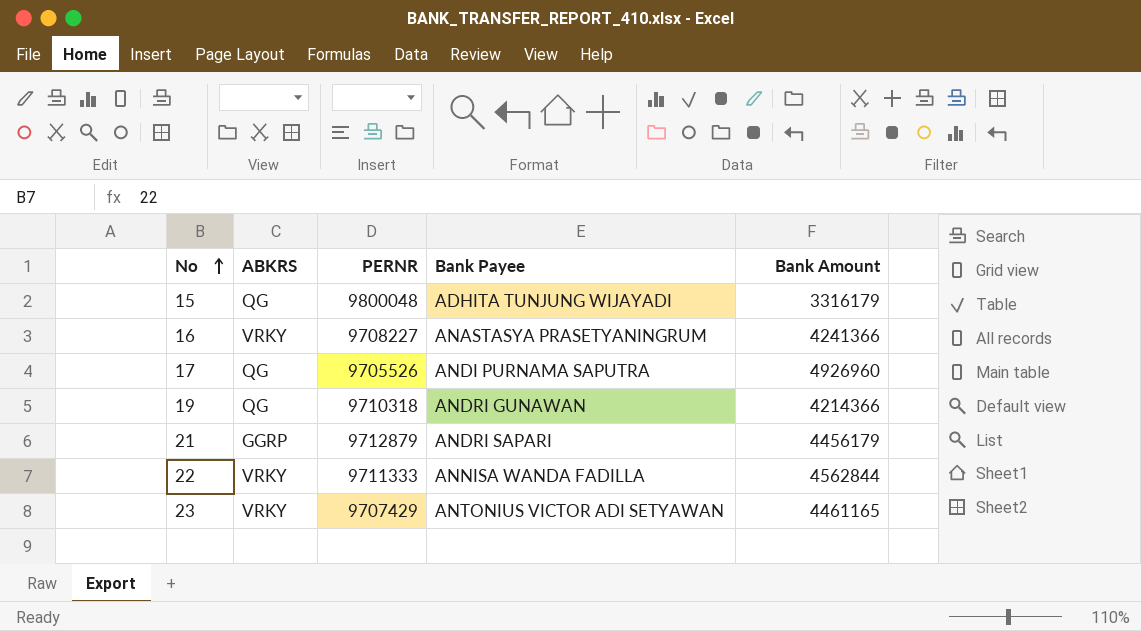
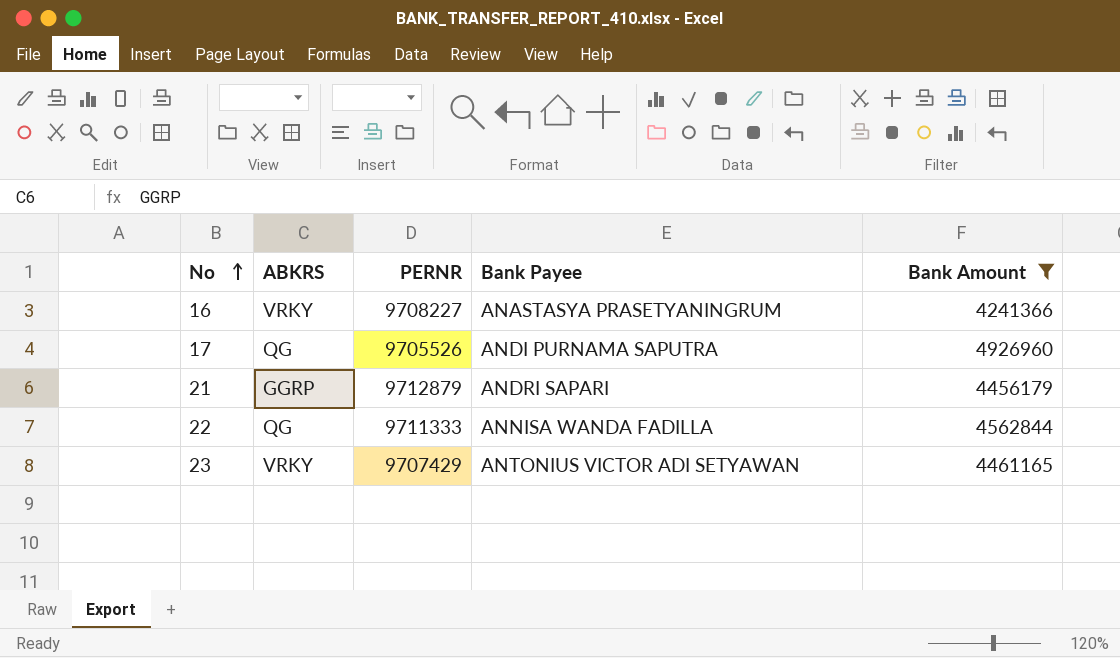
filter: none -> Bank Amount >= 4241366
22 | ABKRS: VRKY -> QG

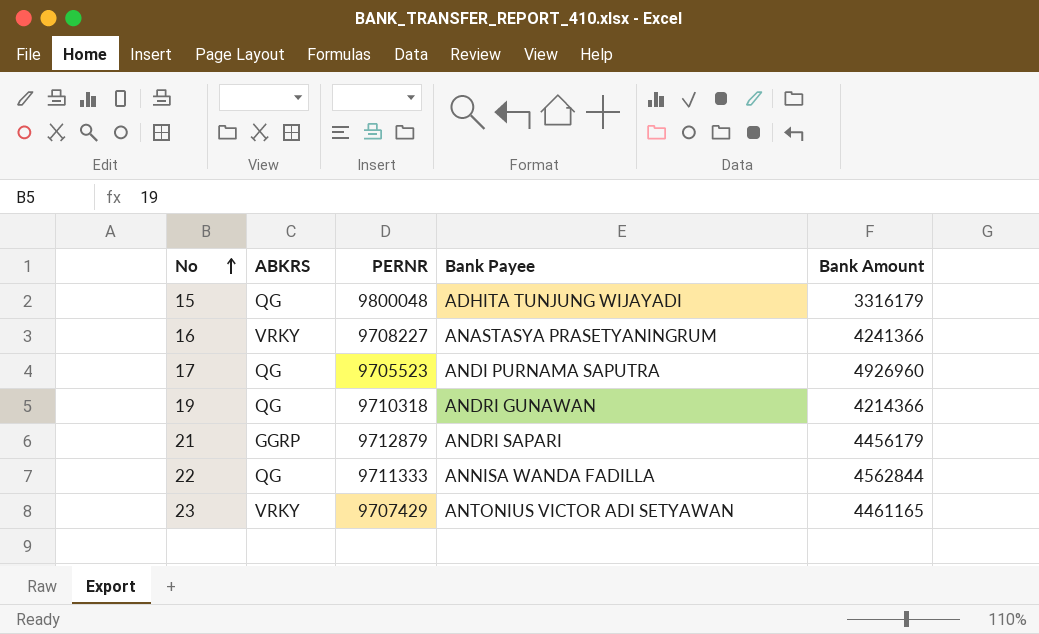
filter: Bank Amount >= 4241366 -> none
17 | PERNR: 9705526 -> 9705523

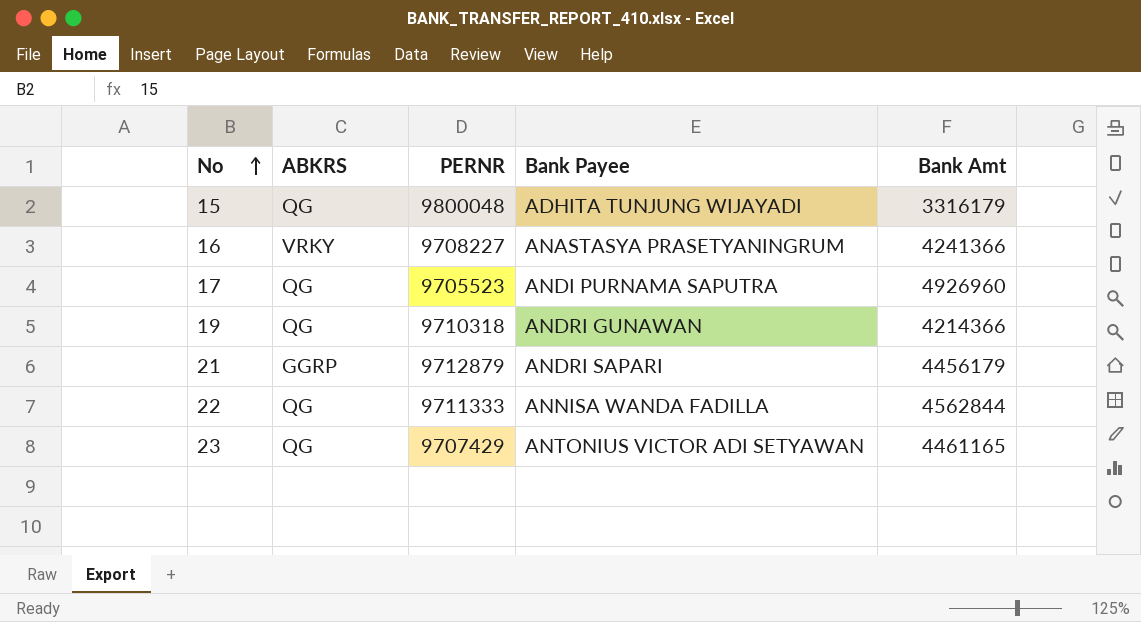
column name: Bank Amount -> Bank Amt
23 | ABKRS: VRKY -> QG

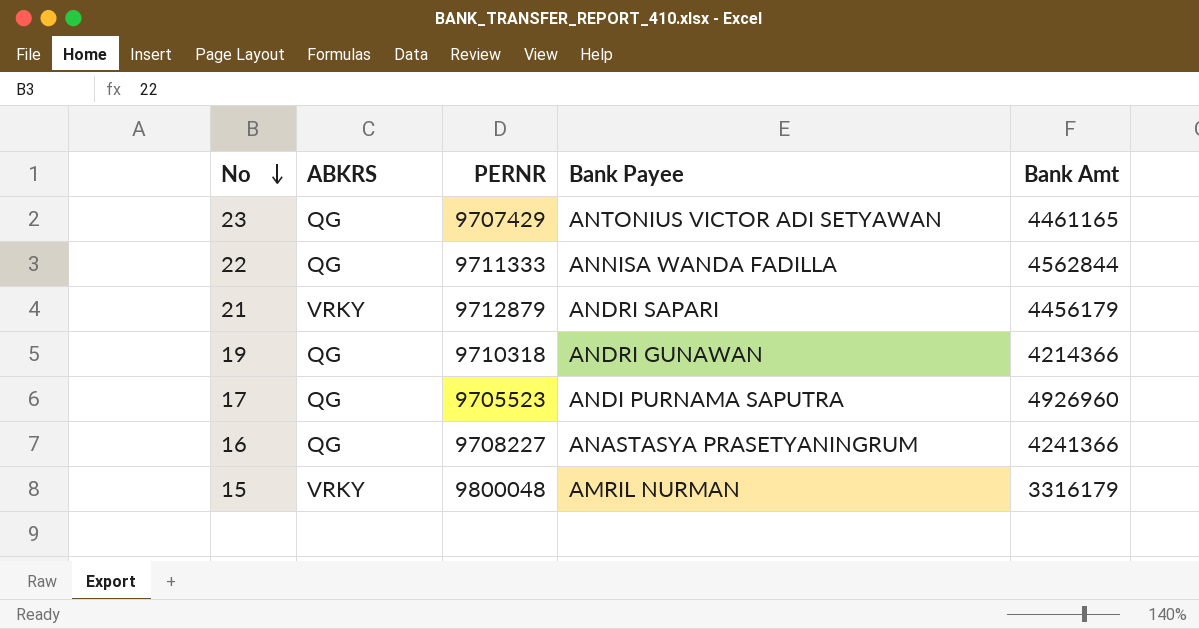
row order: No ascending -> No descending
21 | ABKRS: GGRP -> VRKY
16 | ABKRS: VRKY -> QG
15 | ABKRS: QG -> VRKY
15 | Bank Payee: ADHITA TUNJUNG WIJAYADI -> AMRIL NURMAN

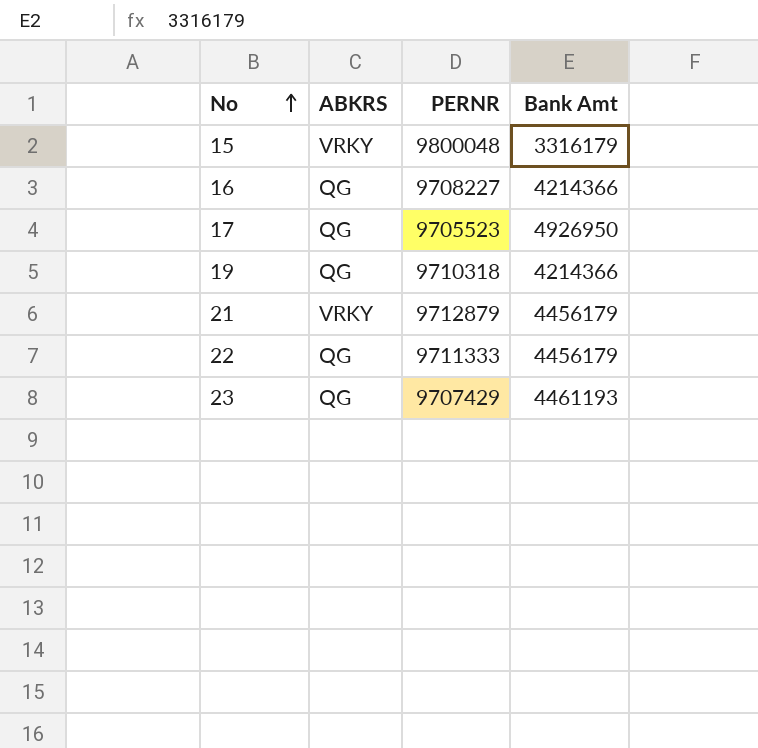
row order: No descending -> No ascending
column Bank Payee | position: 4 -> none
16 | Bank Amt: 4241366 -> 4214366
17 | Bank Amt: 4926960 -> 4926950
22 | Bank Amt: 4562844 -> 4456179
23 | Bank Amt: 4461165 -> 4461193

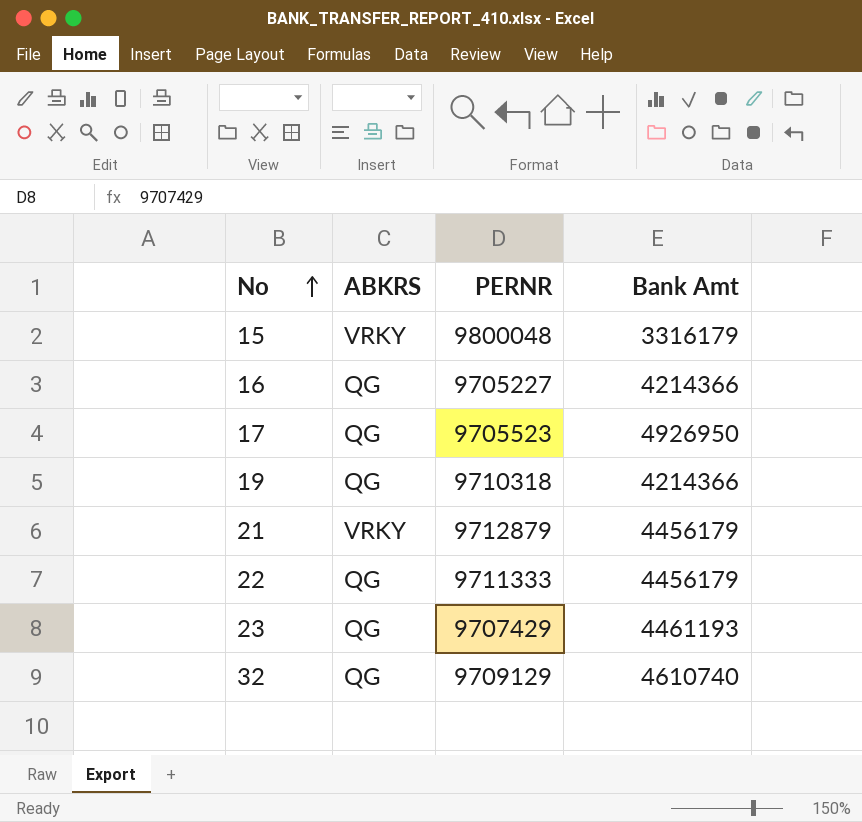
16 | PERNR: 9708227 -> 9705227
row 32: none -> QG | 9709129 | 4610740

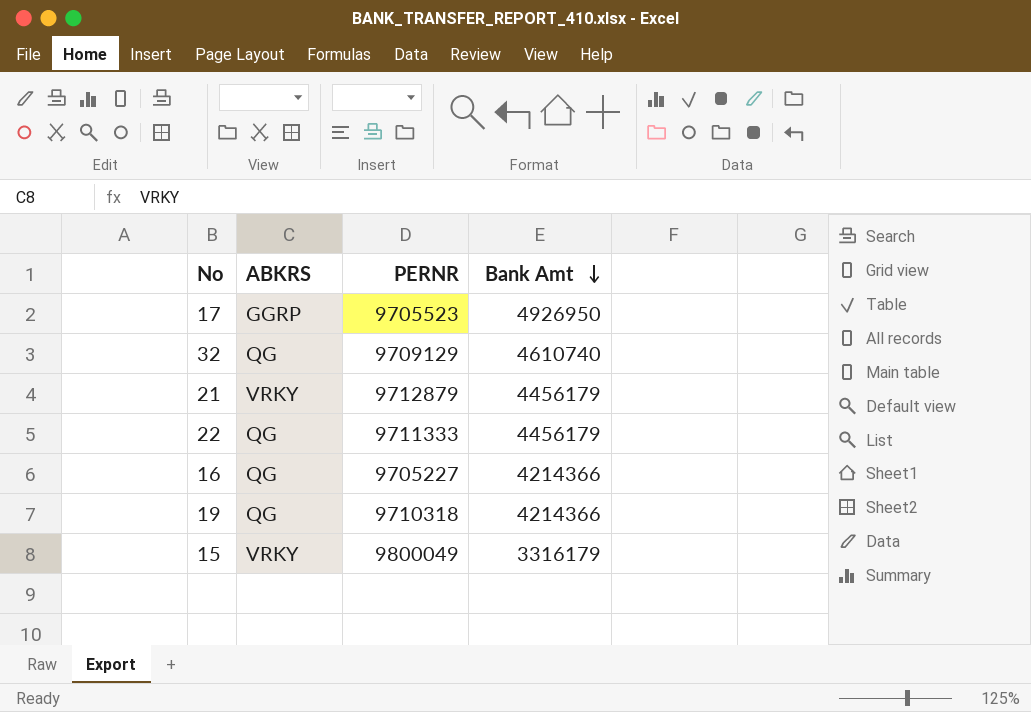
row order: No ascending -> Bank Amt descending
row 23: QG | 9707429 | 4461193 -> none
17 | ABKRS: QG -> GGRP
15 | PERNR: 9800048 -> 9800049

